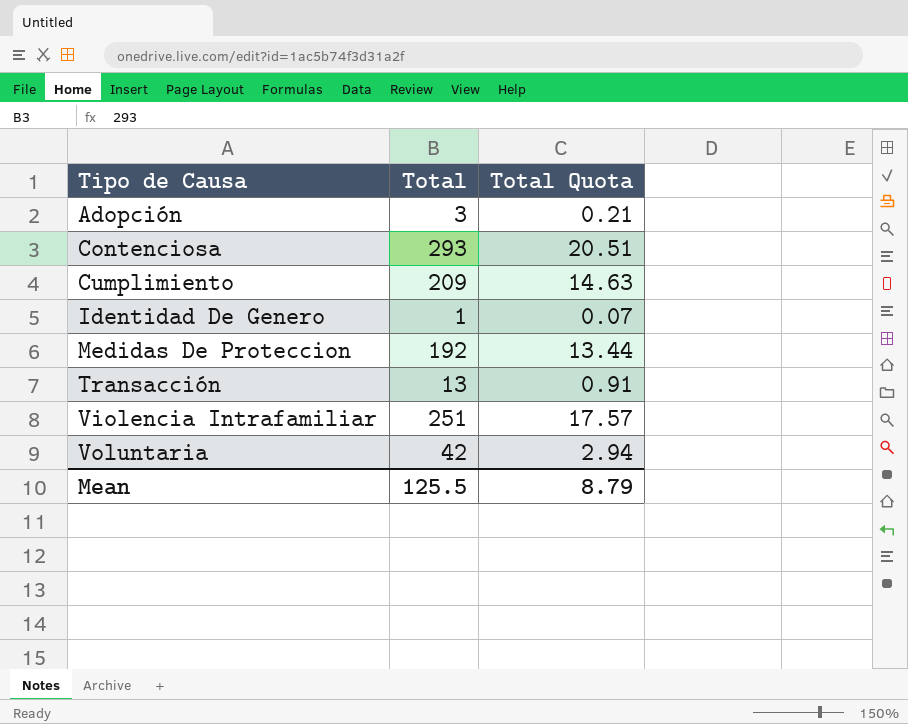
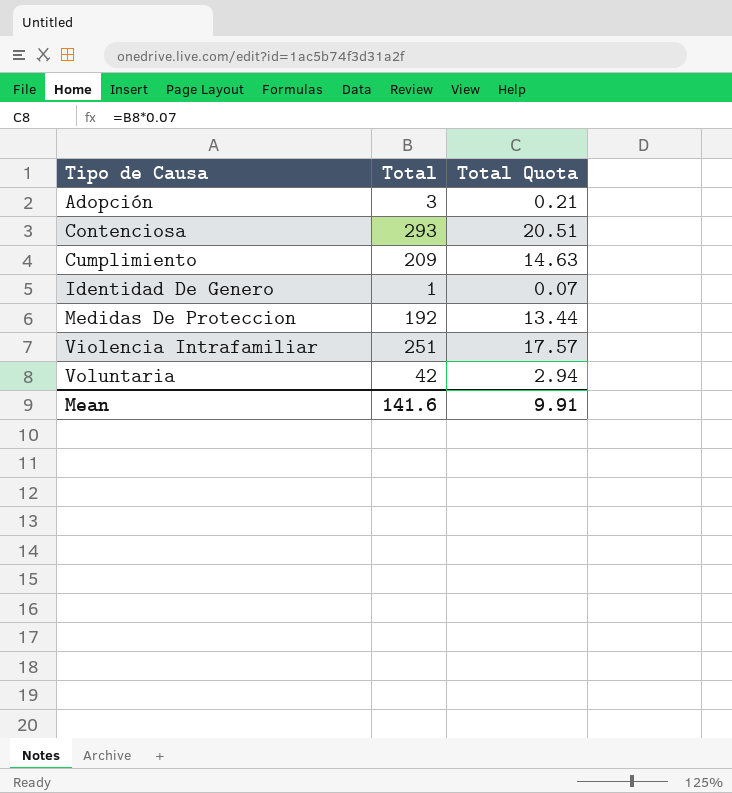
row Transacción: 13 | 0.91 -> none
Mean | Total: 125.5 -> 141.6
Mean | Total Quota: 8.79 -> 9.91

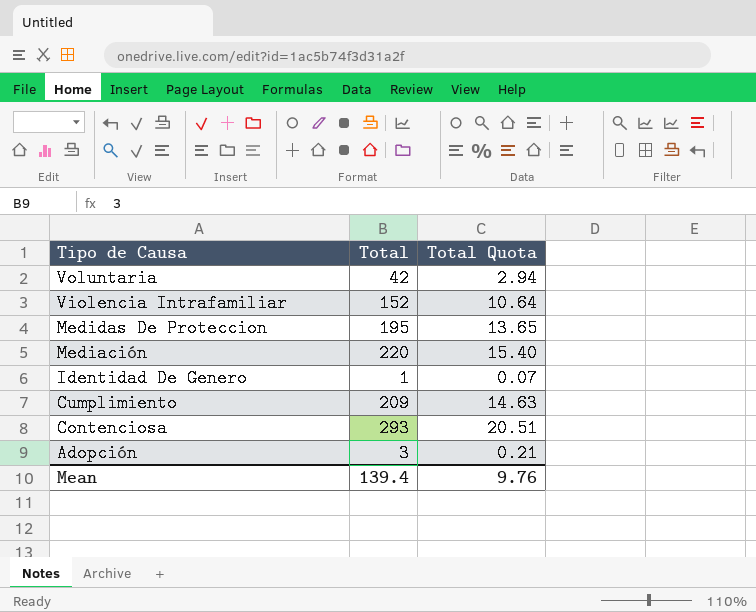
row order: Tipo de Causa ascending -> Tipo de Causa descending
Violencia Intrafamiliar | Total: 251 -> 152
Violencia Intrafamiliar | Total Quota: 17.57 -> 10.64
Medidas De Proteccion | Total: 192 -> 195
Medidas De Proteccion | Total Quota: 13.44 -> 13.65
row Mediación: none -> 220 | 15.40
Mean | Total: 141.6 -> 139.4
Mean | Total Quota: 9.91 -> 9.76

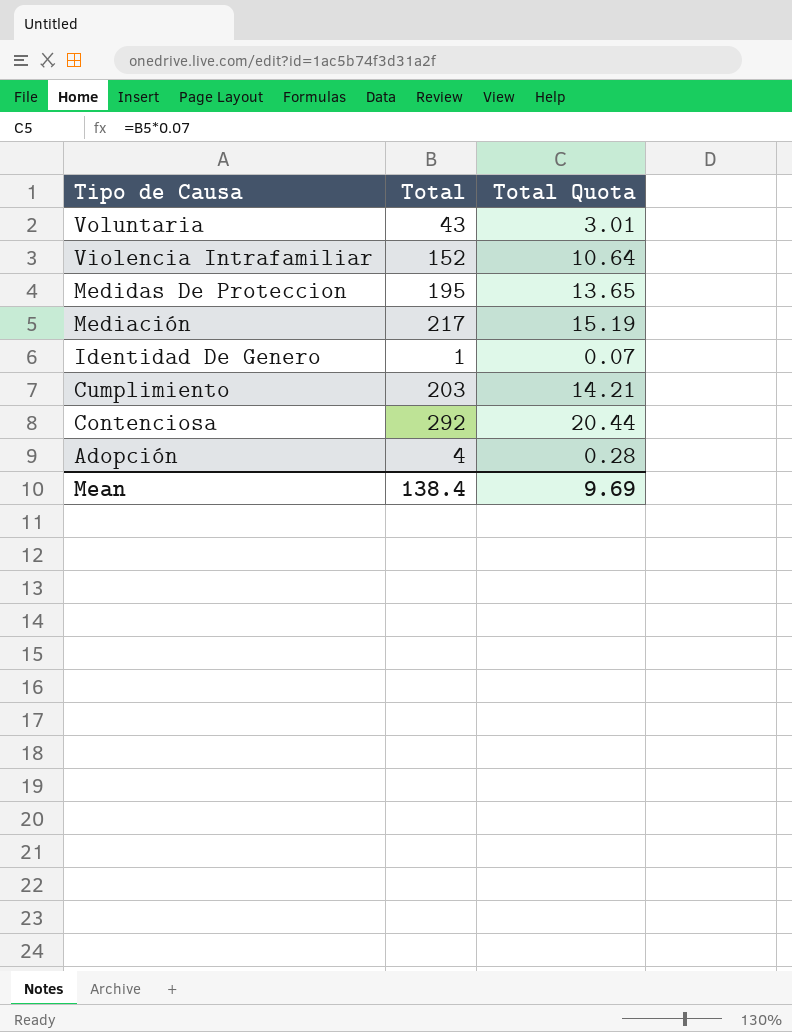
Voluntaria | Total: 42 -> 43
Voluntaria | Total Quota: 2.94 -> 3.01
Mediación | Total: 220 -> 217
Mediación | Total Quota: 15.40 -> 15.19
Cumplimiento | Total: 209 -> 203
Cumplimiento | Total Quota: 14.63 -> 14.21
Contenciosa | Total: 293 -> 292
Contenciosa | Total Quota: 20.51 -> 20.44
Adopción | Total: 3 -> 4
Adopción | Total Quota: 0.21 -> 0.28
Mean | Total: 139.4 -> 138.4
Mean | Total Quota: 9.76 -> 9.69

